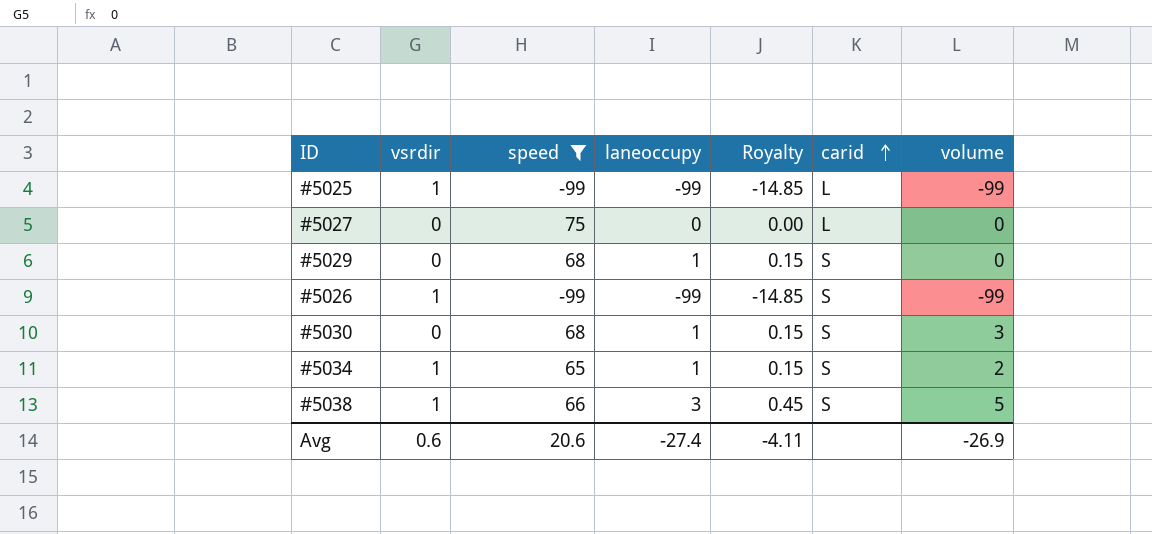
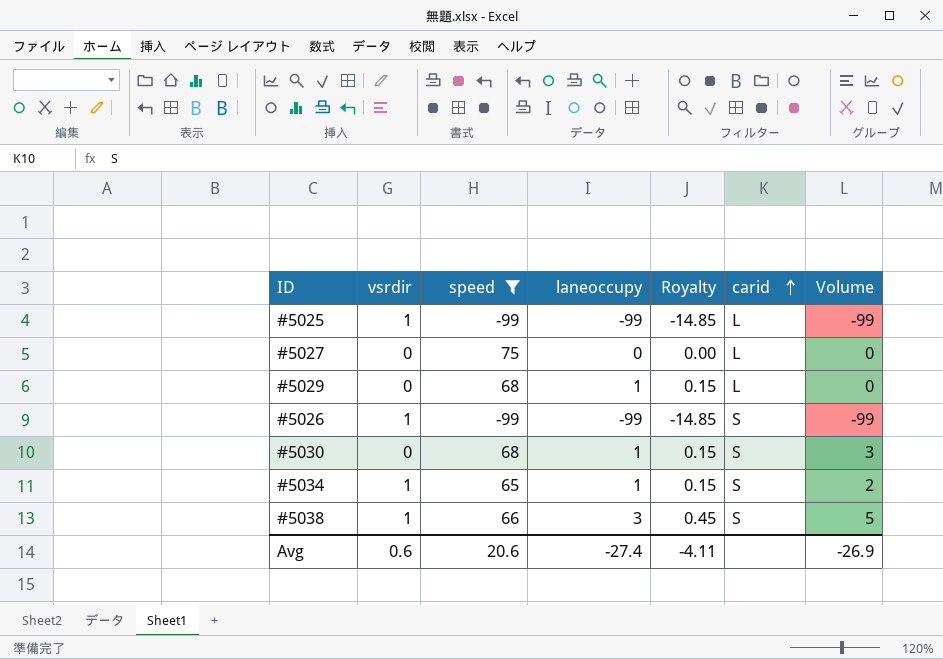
column name: volume -> Volume
#5029 | carid: S -> L

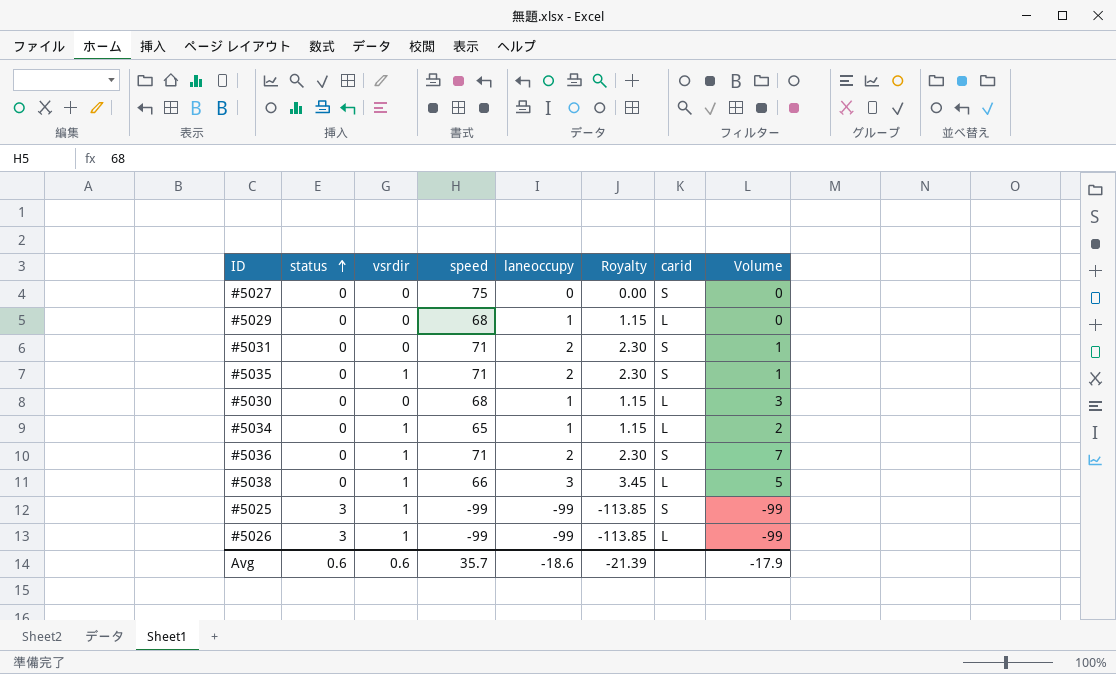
filter: speed != 71 -> none
row order: carid ascending -> status ascending
column status | position: none -> 2
column Royalty | formula: [laneoccupy] * 0.15 -> [laneoccupy] * 1.15
#5027 | carid: L -> S
#5030 | carid: S -> L
#5034 | carid: S -> L
#5038 | carid: S -> L
#5025 | carid: L -> S
#5026 | carid: S -> L
Avg | speed: 20.6 -> 35.7
Avg | laneoccupy: -27.4 -> -18.6
Avg | Royalty: -4.11 -> -21.39
Avg | Volume: -26.9 -> -17.9

